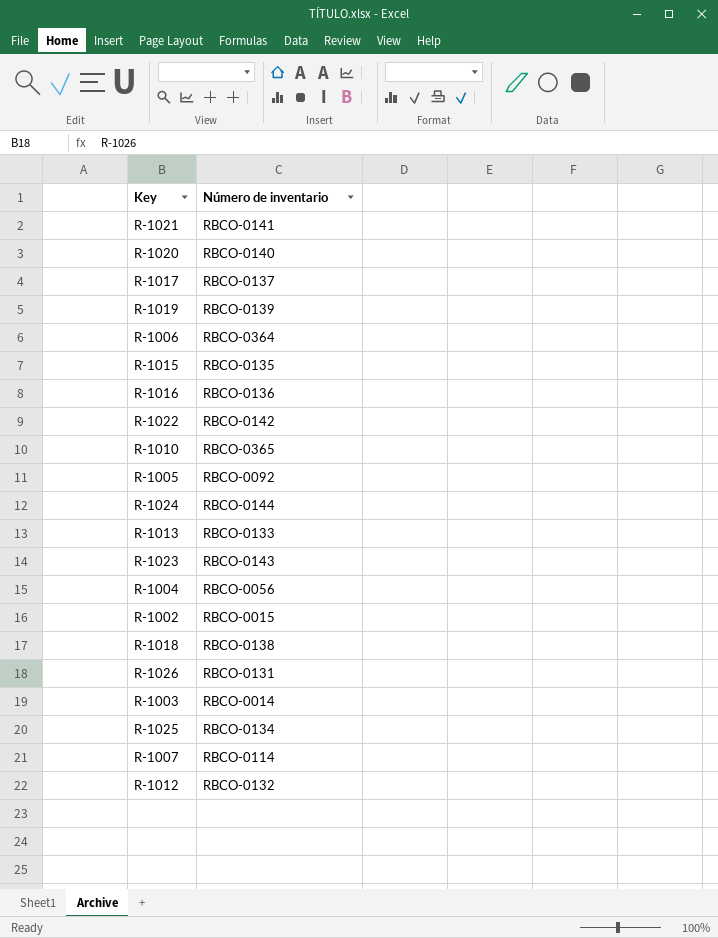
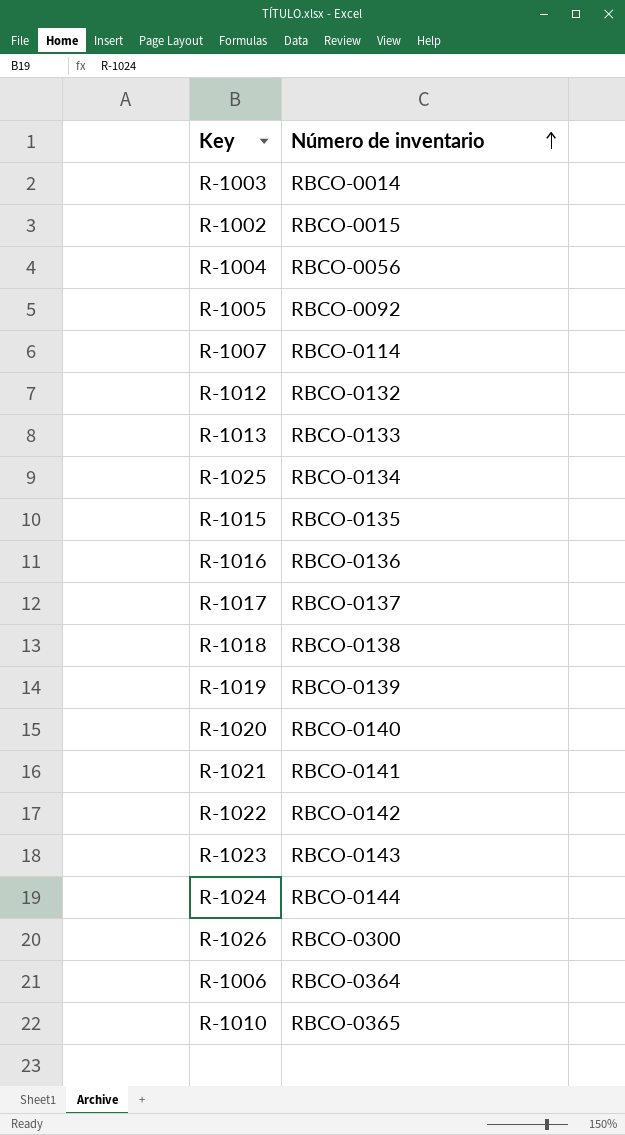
row order: none -> Número de inventario ascending
R-1026 | Número de inventario: RBCO-0131 -> RBCO-0300

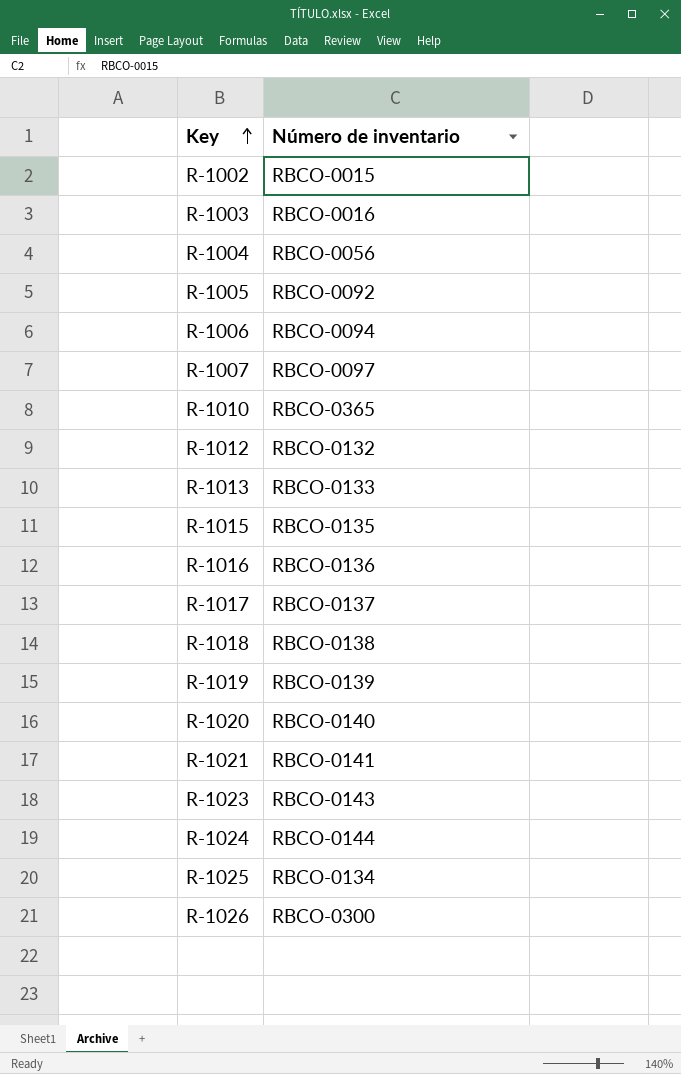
row order: Número de inventario ascending -> Key ascending
row R-1022: RBCO-0142 -> none
R-1003 | Número de inventario: RBCO-0014 -> RBCO-0016
R-1006 | Número de inventario: RBCO-0364 -> RBCO-0094
R-1007 | Número de inventario: RBCO-0114 -> RBCO-0097

